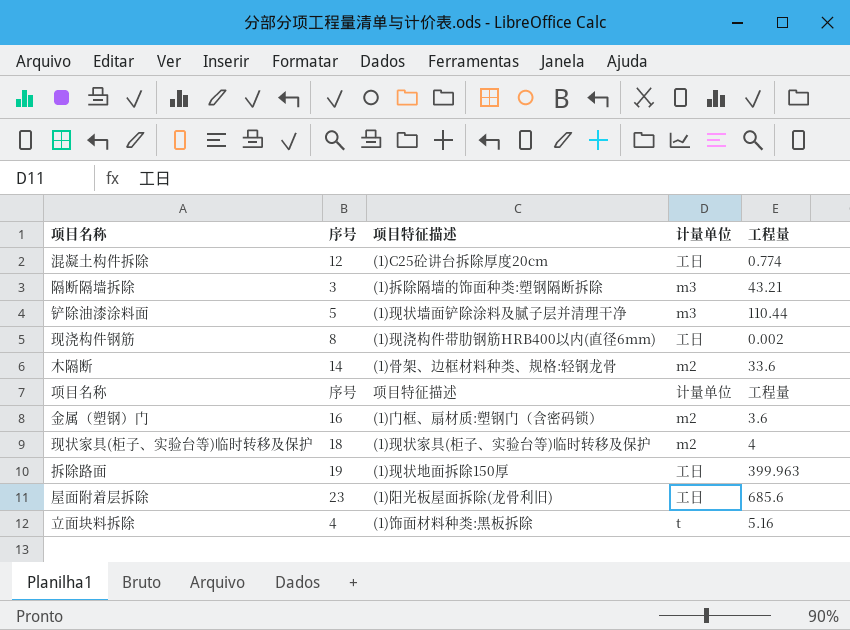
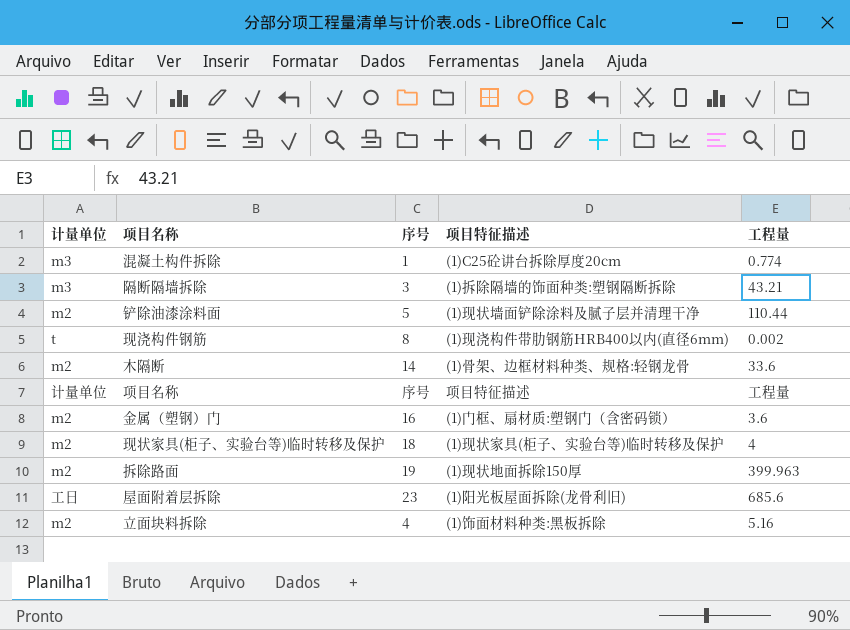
column 计量单位 | position: 4 -> 1
混凝土构件拆除 | 计量单位: 工日 -> m3
混凝土构件拆除 | 序号: 12 -> 1
铲除油漆涂料面 | 计量单位: m3 -> m2
现浇构件钢筋 | 计量单位: 工日 -> t
拆除路面 | 计量单位: 工日 -> m2
立面块料拆除 | 计量单位: t -> m2

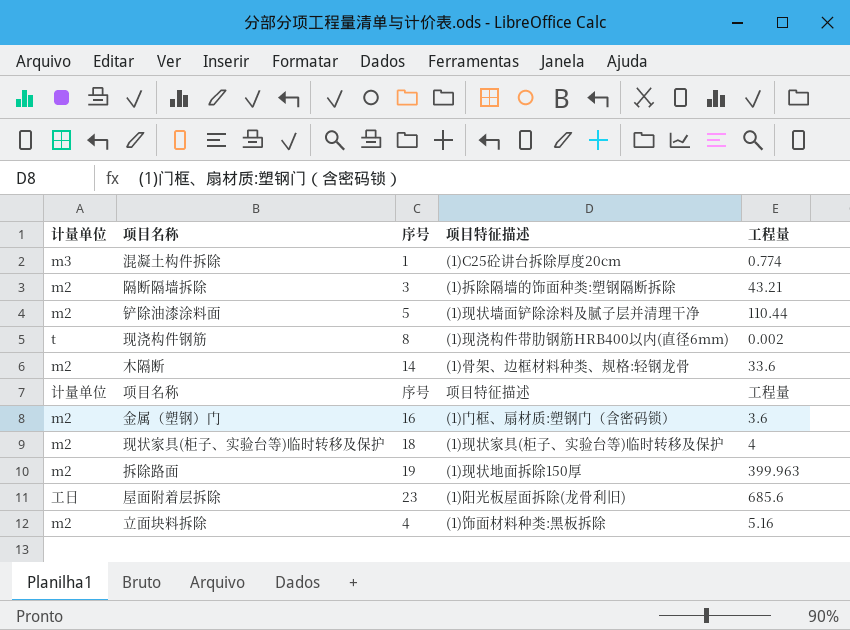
隔断隔墙拆除 | 计量单位: m3 -> m2

